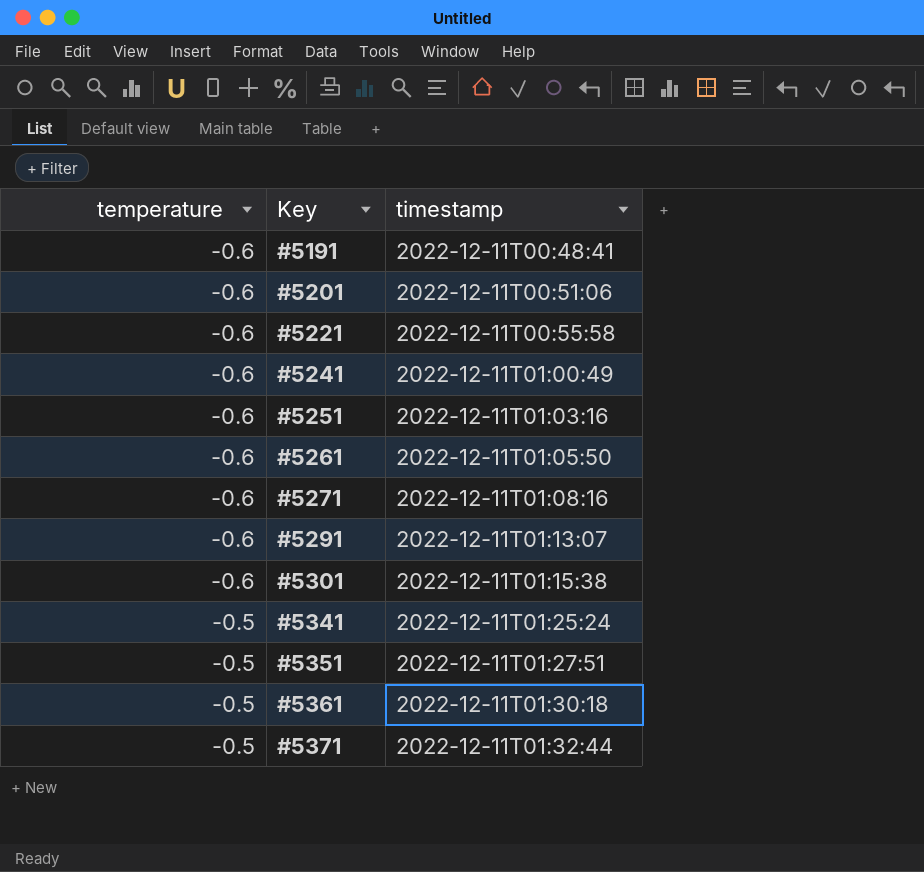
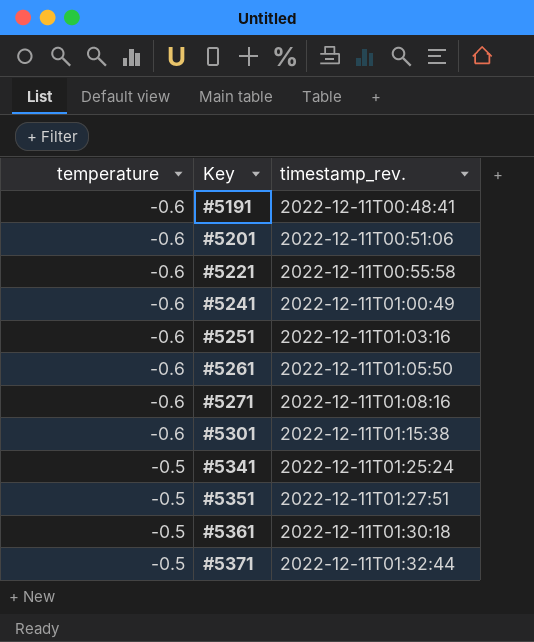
column name: timestamp -> timestamp_rev.
row #5291: -0.6 | 2022-12-11T01:13:07 -> none

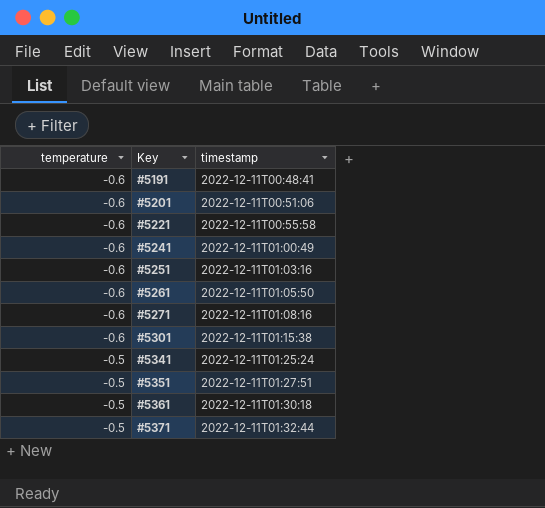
column name: timestamp_rev. -> timestamp

